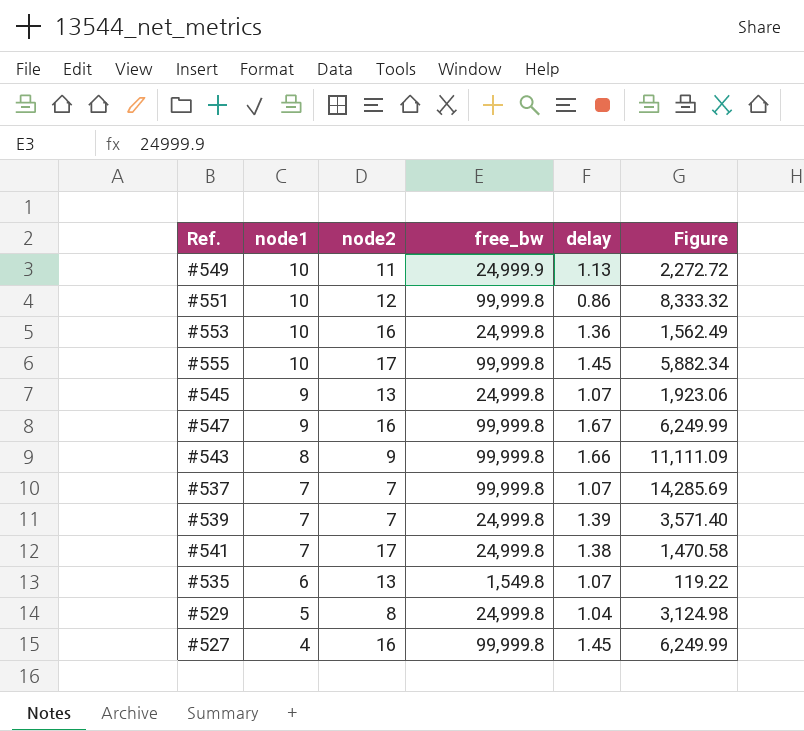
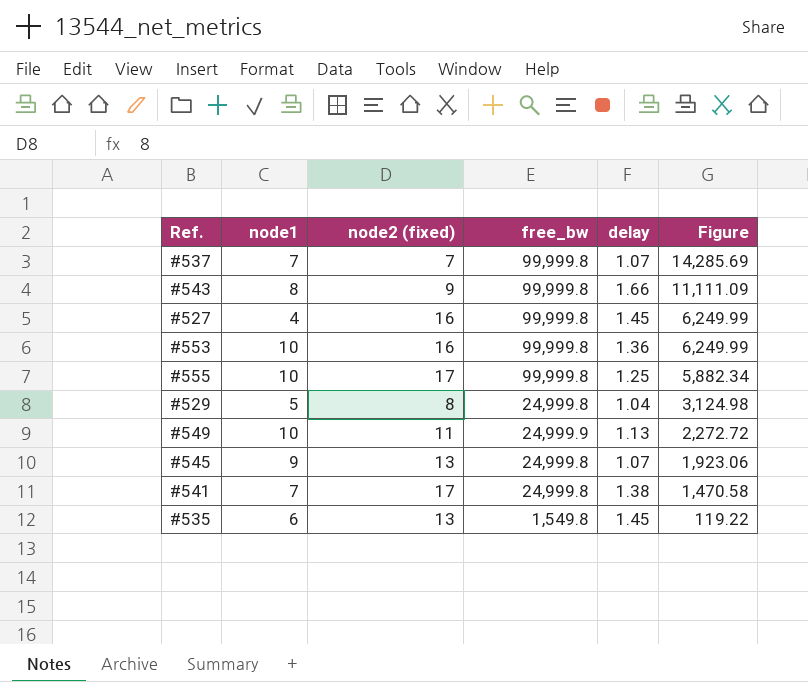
row order: node1 descending -> Figure descending
column name: node2 -> node2 (fixed)
row #551: 10 | 12 | 99,999.8 | 0.86 | 8,333.32 -> none
row #547: 9 | 16 | 99,999.8 | 1.67 | 6,249.99 -> none
row #539: 7 | 7 | 24,999.8 | 1.39 | 3,571.40 -> none
#553 | free_bw: 24,999.8 -> 99,999.8
#553 | Figure: 1,562.49 -> 6,249.99
#555 | delay: 1.45 -> 1.25
#535 | delay: 1.07 -> 1.45

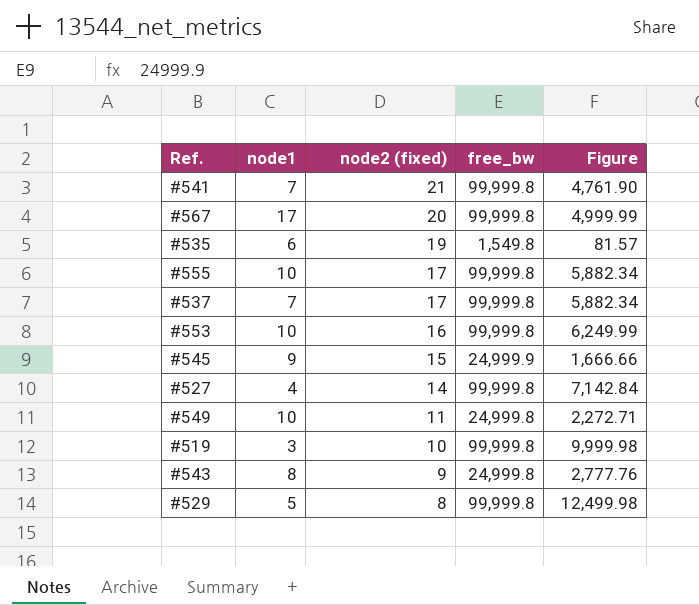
row order: Figure descending -> node2 (fixed) descending
column delay | position: 5 -> none
#541 | node2 (fixed): 17 -> 21
#541 | free_bw: 24,999.8 -> 99,999.8
#541 | Figure: 1,470.58 -> 4,761.90
row #567: none -> 17 | 20 | 99,999.8 | 4,999.99
#535 | node2 (fixed): 13 -> 19
#535 | Figure: 119.22 -> 81.57
#537 | node2 (fixed): 7 -> 17
#537 | Figure: 14,285.69 -> 5,882.34
#545 | node2 (fixed): 13 -> 15
#545 | free_bw: 24,999.8 -> 24,999.9
#545 | Figure: 1,923.06 -> 1,666.66
#527 | node2 (fixed): 16 -> 14
#527 | Figure: 6,249.99 -> 7,142.84
#549 | free_bw: 24,999.9 -> 24,999.8
#549 | Figure: 2,272.72 -> 2,272.71
row #519: none -> 3 | 10 | 99,999.8 | 9,999.98
#543 | free_bw: 99,999.8 -> 24,999.8
#543 | Figure: 11,111.09 -> 2,777.76
#529 | free_bw: 24,999.8 -> 99,999.8
#529 | Figure: 3,124.98 -> 12,499.98

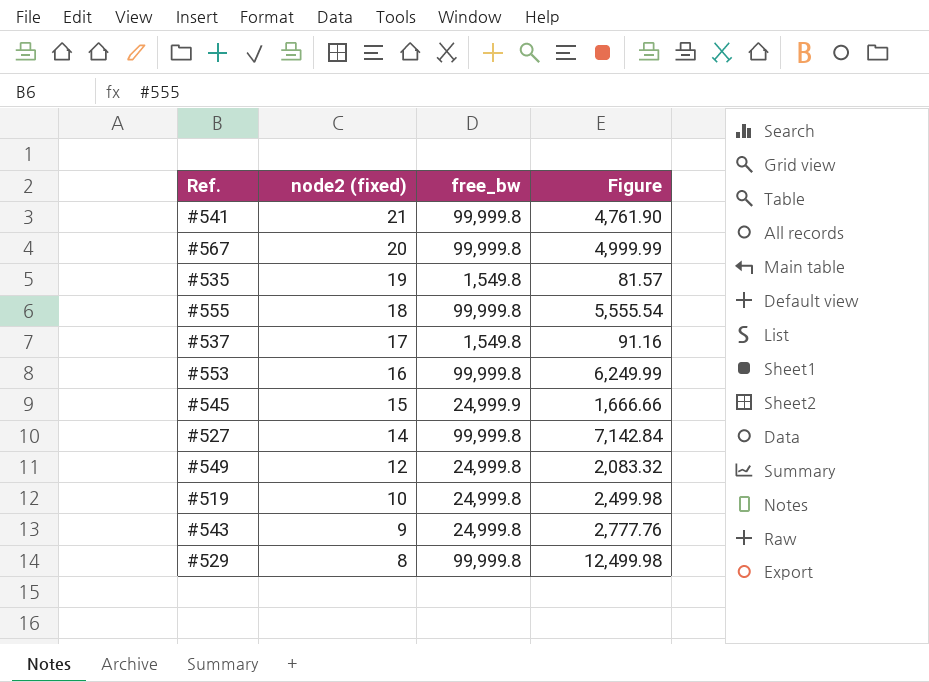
column node1 | position: 2 -> none
#555 | node2 (fixed): 17 -> 18
#555 | Figure: 5,882.34 -> 5,555.54
#537 | free_bw: 99,999.8 -> 1,549.8
#537 | Figure: 5,882.34 -> 91.16
#549 | node2 (fixed): 11 -> 12
#549 | Figure: 2,272.71 -> 2,083.32
#519 | free_bw: 99,999.8 -> 24,999.8
#519 | Figure: 9,999.98 -> 2,499.98

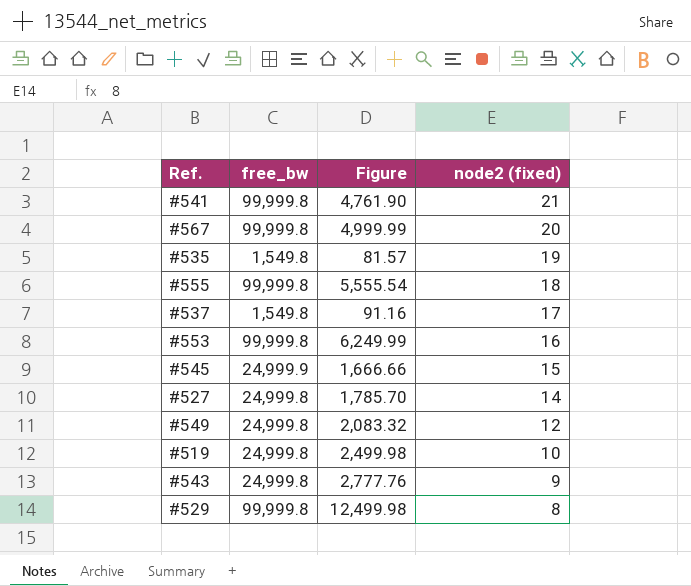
column node2 (fixed) | position: 2 -> 4
#527 | free_bw: 99,999.8 -> 24,999.8
#527 | Figure: 7,142.84 -> 1,785.70

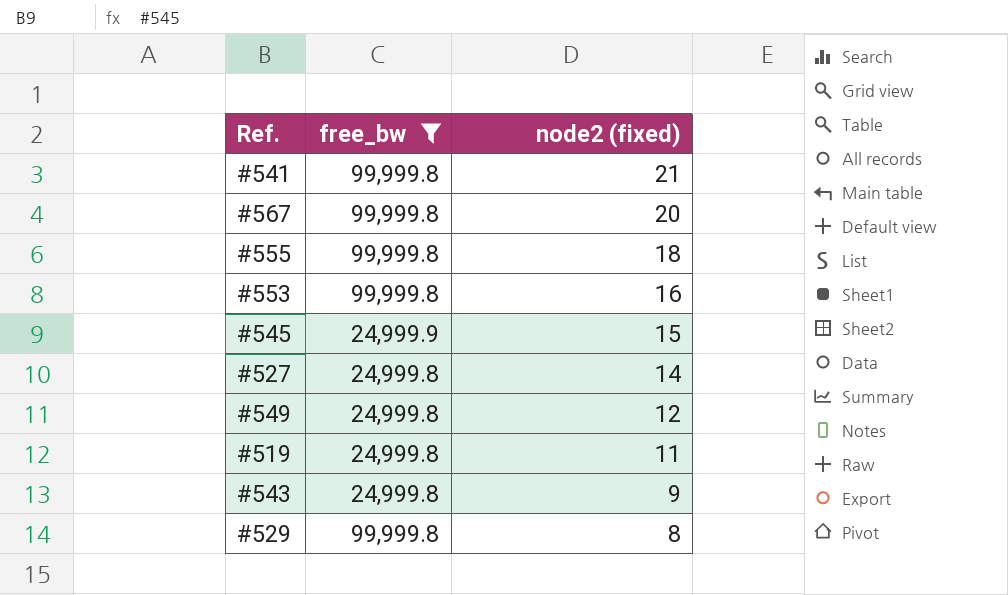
filter: none -> free_bw != 1,549.8
column Figure | formula: [free_bw] / [node2 (fixed)] -> none
#519 | node2 (fixed): 10 -> 11

